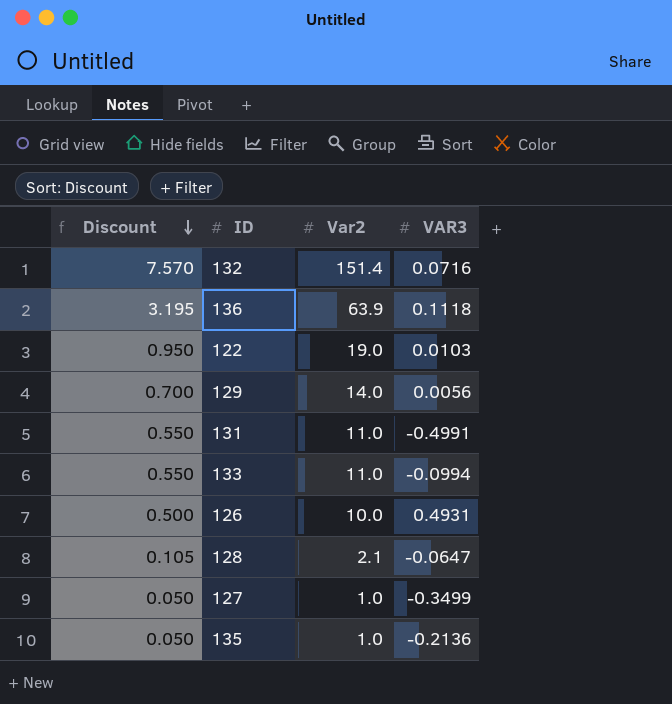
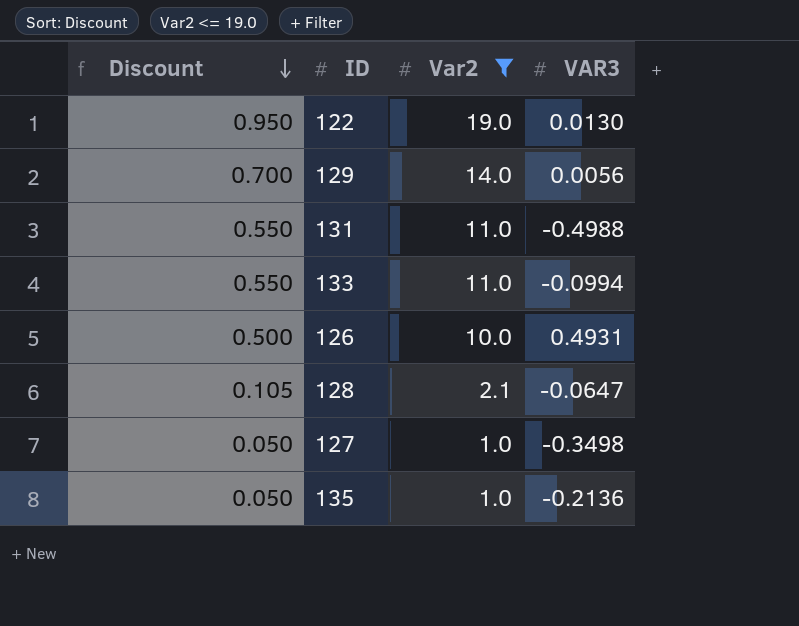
filter: none -> Var2 <= 19.0
122 | VAR3: 0.0103 -> 0.0130
131 | VAR3: -0.4991 -> -0.4988
127 | VAR3: -0.3499 -> -0.3498

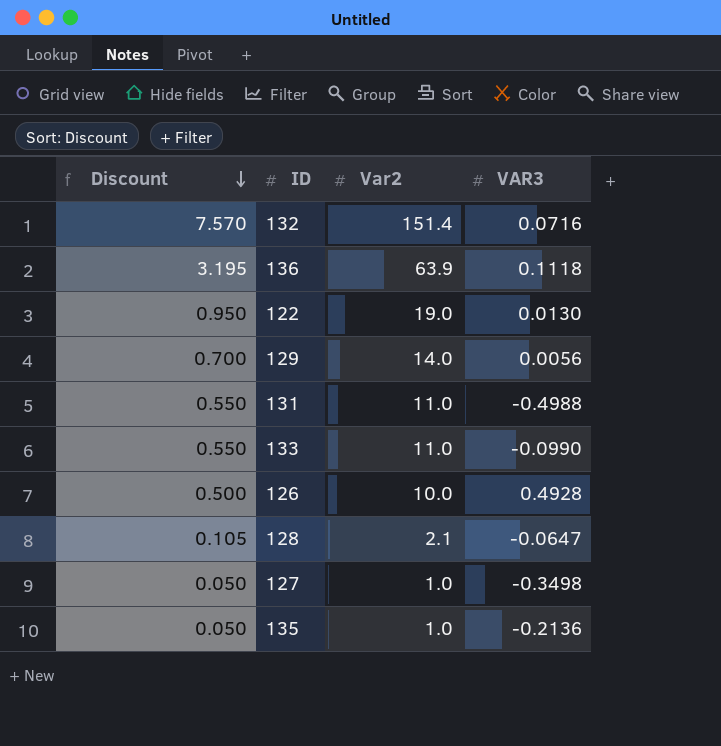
filter: Var2 <= 19.0 -> none
133 | VAR3: -0.0994 -> -0.0990
126 | VAR3: 0.4931 -> 0.4928

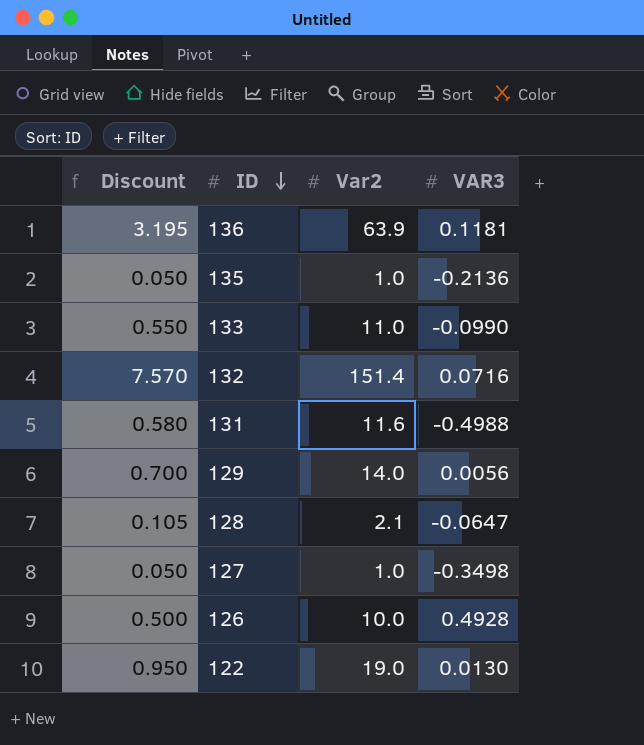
row order: Discount descending -> ID descending
136 | VAR3: 0.1118 -> 0.1181
131 | Discount: 0.550 -> 0.580
131 | Var2: 11.0 -> 11.6

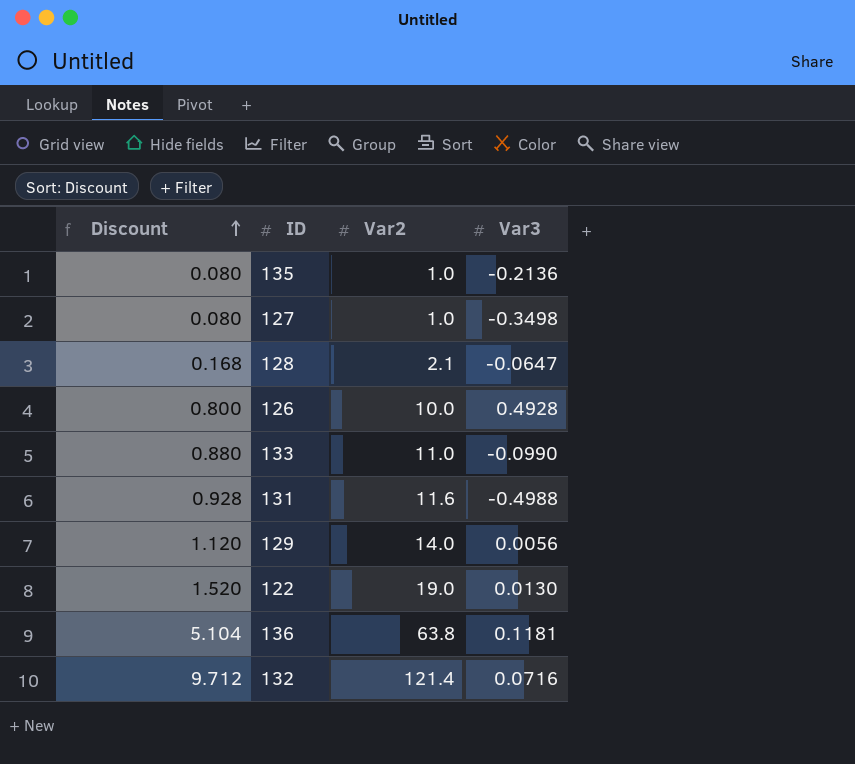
row order: ID descending -> Discount ascending
column Discount | formula: [Var2] * 0.05 -> [Var2] * 0.08
column name: VAR3 -> Var3
136 | Var2: 63.9 -> 63.8
132 | Var2: 151.4 -> 121.4

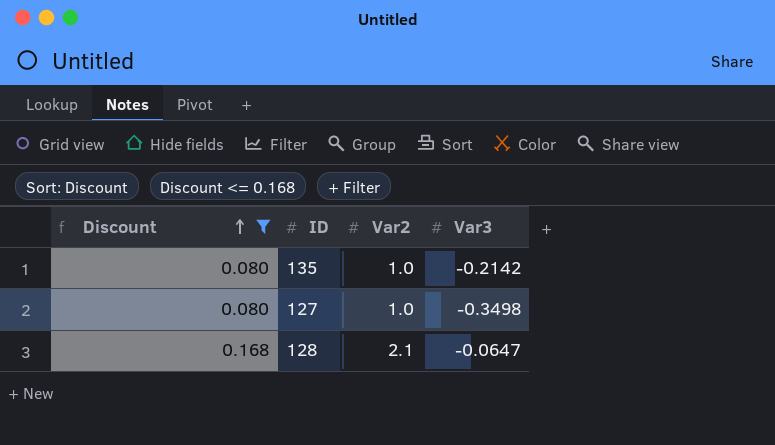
filter: none -> Discount <= 0.168
135 | Var3: -0.2136 -> -0.2142

